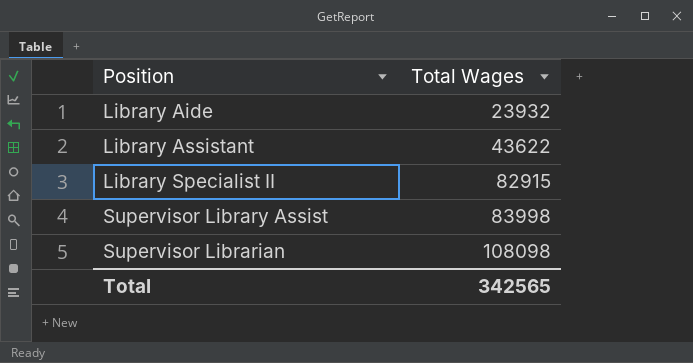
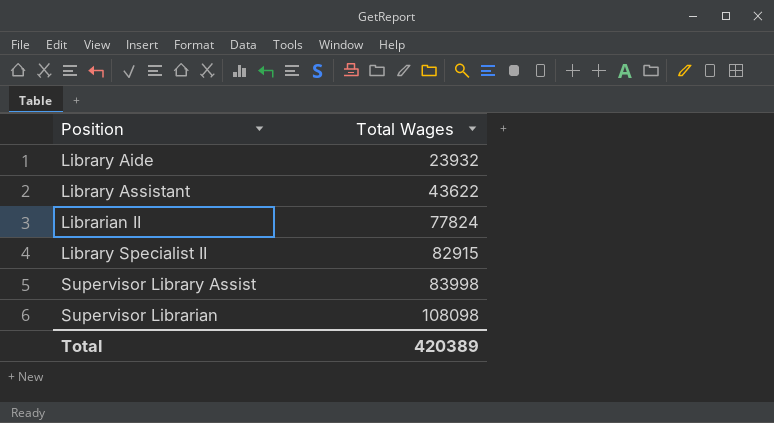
row Librarian II: none -> 77824
Total | Total Wages: 342565 -> 420389

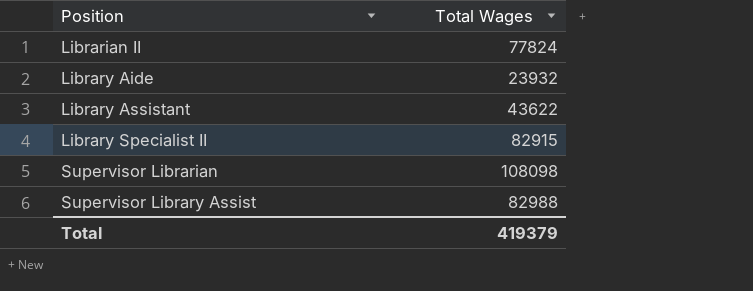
row order: Total Wages ascending -> Position ascending
Supervisor Library Assist | Total Wages: 83998 -> 82988
Total | Total Wages: 420389 -> 419379

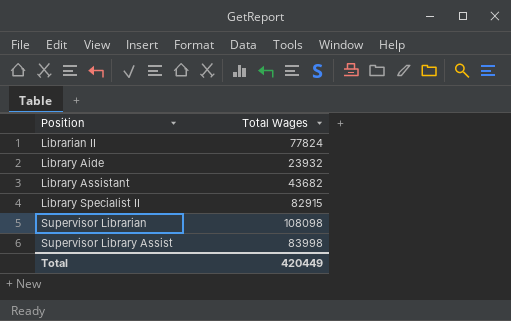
Library Assistant | Total Wages: 43622 -> 43682
Supervisor Library Assist | Total Wages: 82988 -> 83998
Total | Total Wages: 419379 -> 420449

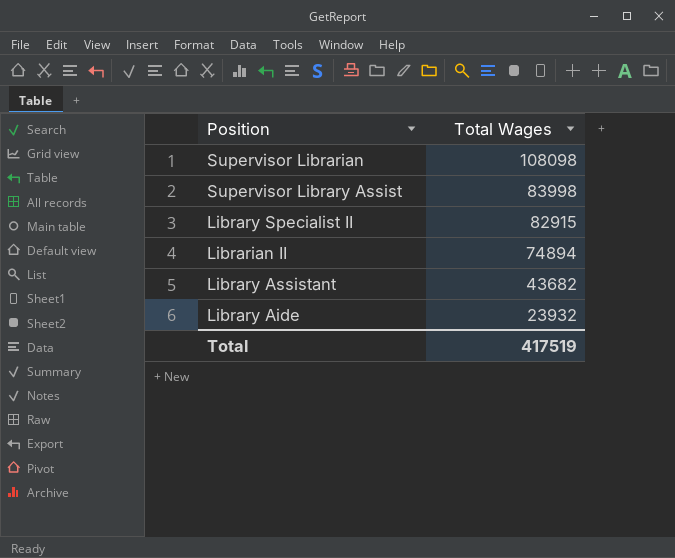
row order: Position ascending -> Total Wages descending
Librarian II | Total Wages: 77824 -> 74894
Total | Total Wages: 420449 -> 417519

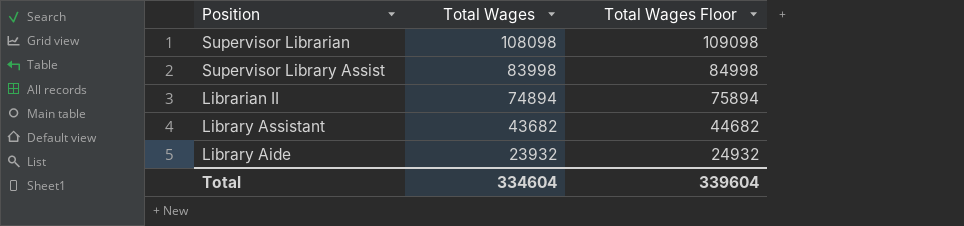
column Total Wages Floor | formula: none -> [Total Wages] + 1000
row Library Specialist II: 82915 -> none
Total | Total Wages: 417519 -> 334604

